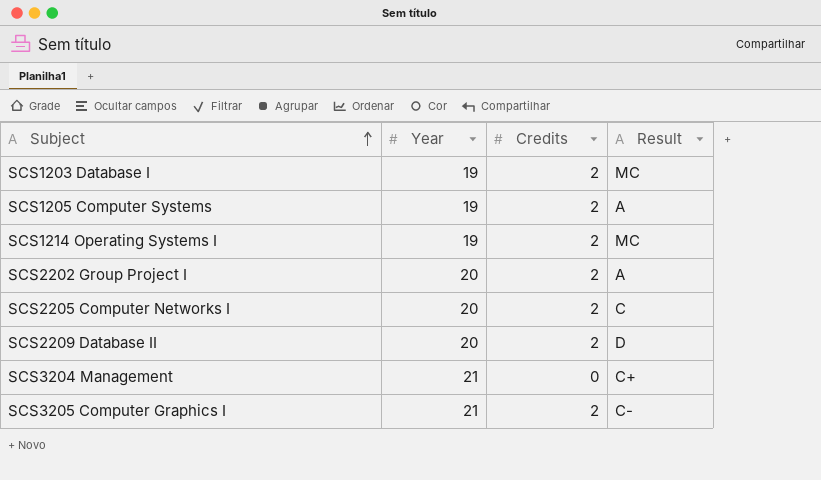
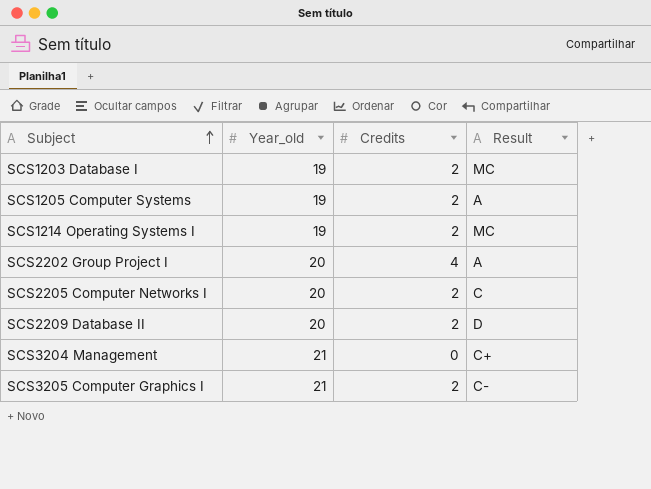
column name: Year -> Year_old
SCS2202 Group Project I | Credits: 2 -> 4

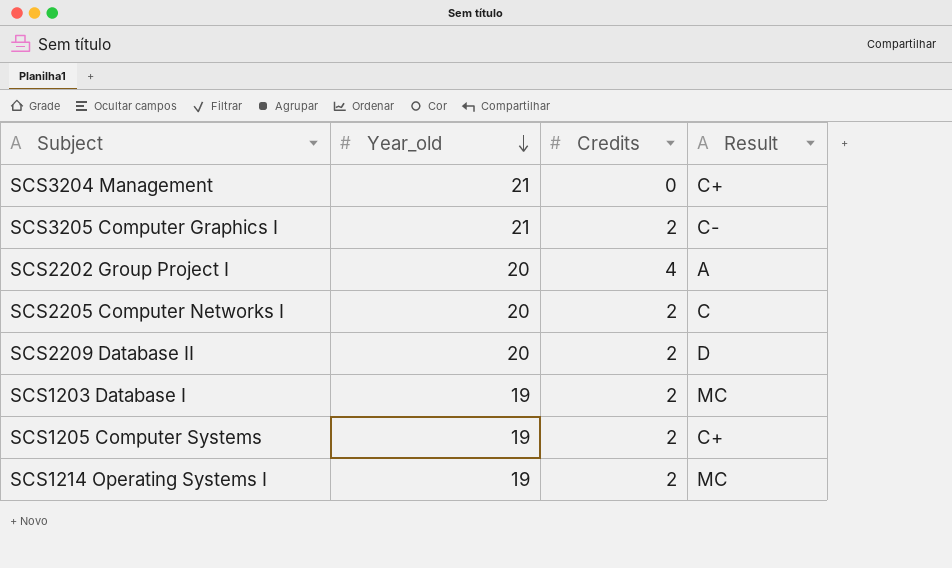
row order: Subject ascending -> Year_old descending
SCS1205 Computer Systems | Result: A -> C+

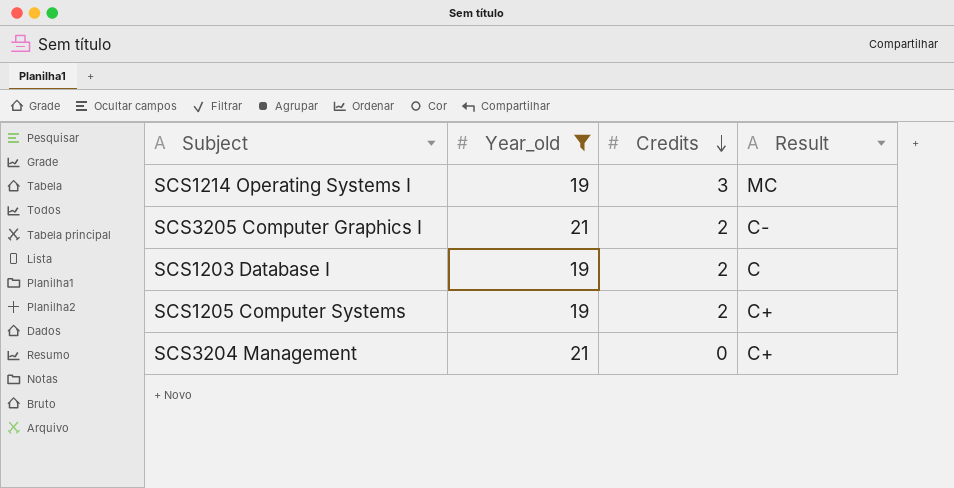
filter: none -> Year_old != 20
row order: Year_old descending -> Credits descending
SCS1214 Operating Systems I | Credits: 2 -> 3
SCS1203 Database I | Result: MC -> C

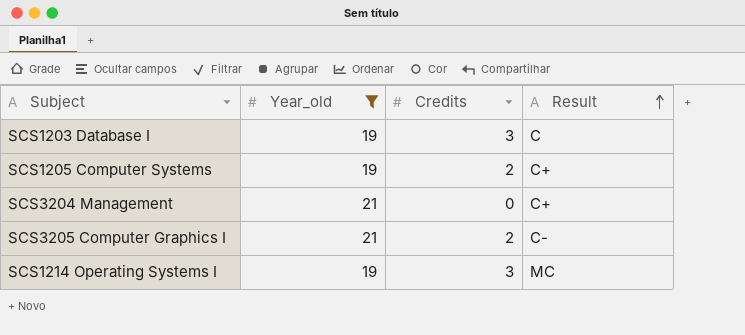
row order: Credits descending -> Result ascending
SCS1203 Database I | Credits: 2 -> 3

